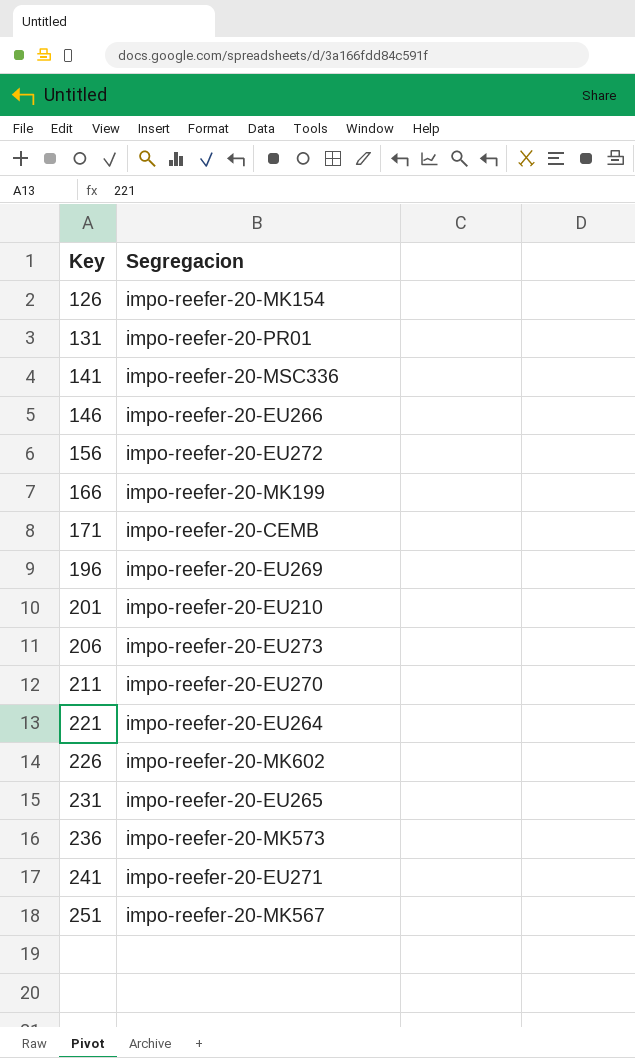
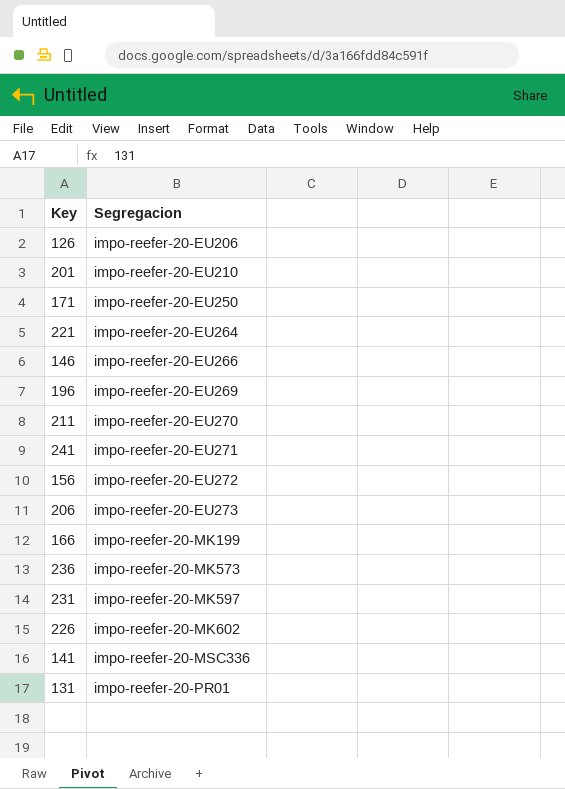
row order: Key ascending -> Segregacion ascending
row 251: impo-reefer-20-MK567 -> none
126 | Segregacion: impo-reefer-20-MK154 -> impo-reefer-20-EU206
171 | Segregacion: impo-reefer-20-CEMB -> impo-reefer-20-EU250
231 | Segregacion: impo-reefer-20-EU265 -> impo-reefer-20-MK597

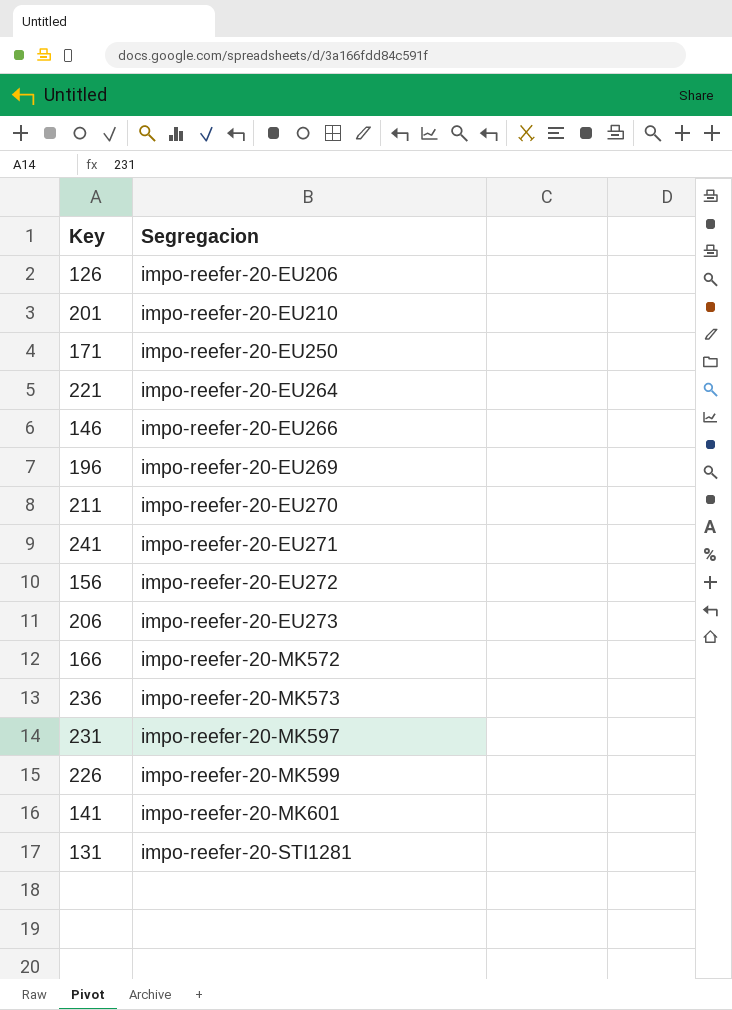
166 | Segregacion: impo-reefer-20-MK199 -> impo-reefer-20-MK572
226 | Segregacion: impo-reefer-20-MK602 -> impo-reefer-20-MK599
141 | Segregacion: impo-reefer-20-MSC336 -> impo-reefer-20-MK601
131 | Segregacion: impo-reefer-20-PR01 -> impo-reefer-20-STI1281

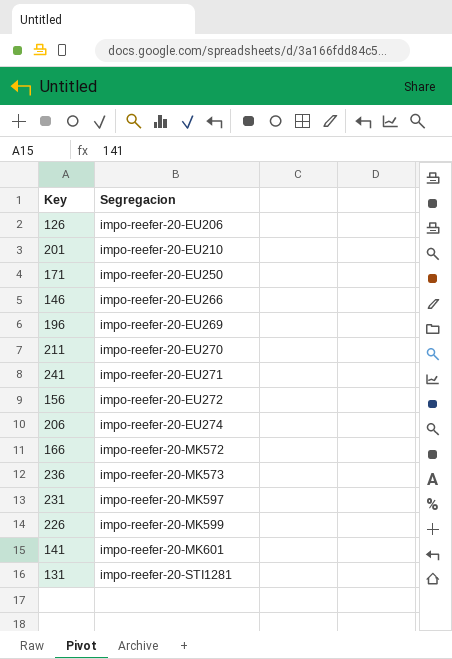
row 221: impo-reefer-20-EU264 -> none
206 | Segregacion: impo-reefer-20-EU273 -> impo-reefer-20-EU274

